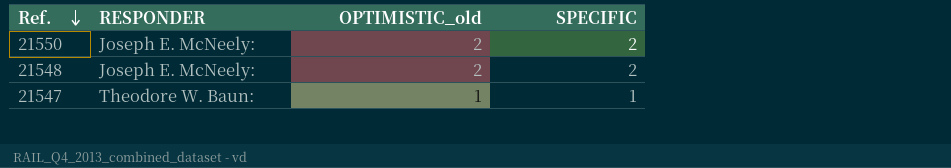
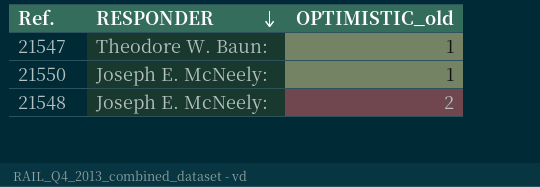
row order: Ref. descending -> RESPONDER descending
column SPECIFIC | position: 4 -> none
21550 | OPTIMISTIC_old: 2 -> 1

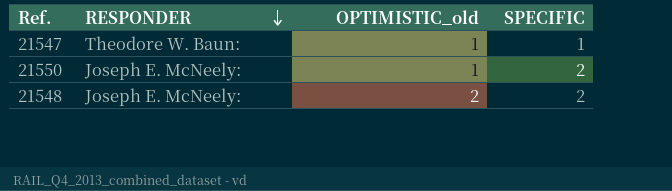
column SPECIFIC | position: none -> 4

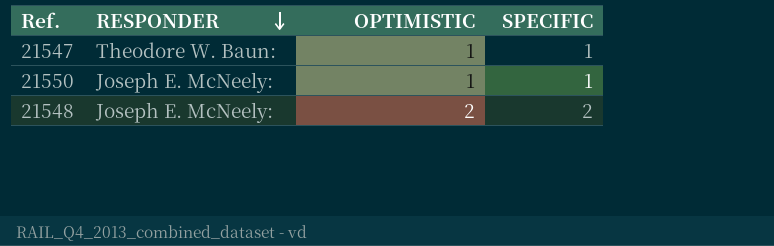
column name: OPTIMISTIC_old -> OPTIMISTIC
21550 | SPECIFIC: 2 -> 1

